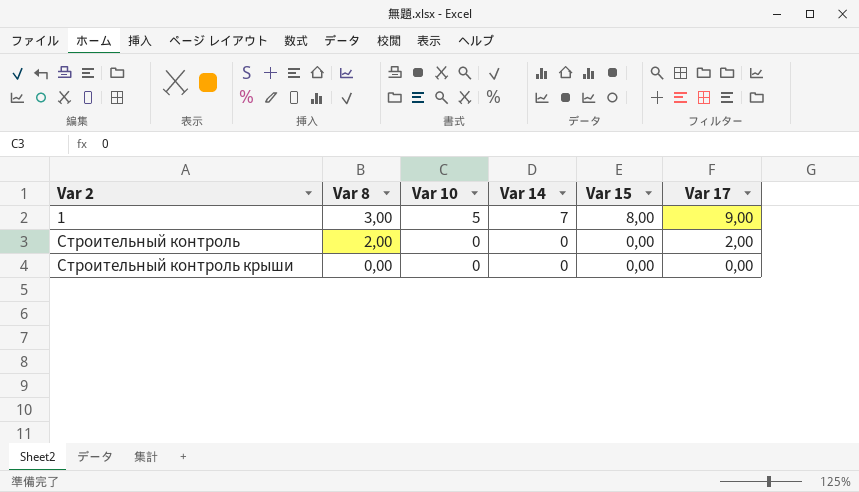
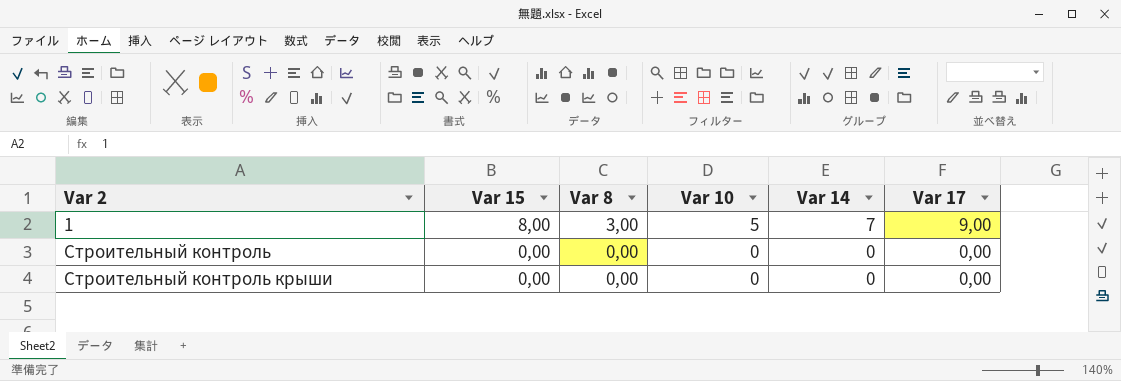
column Var 15 | position: 5 -> 2
Строительный контроль | Var 8: 2,00 -> 0,00
Строительный контроль | Var 17: 2,00 -> 0,00

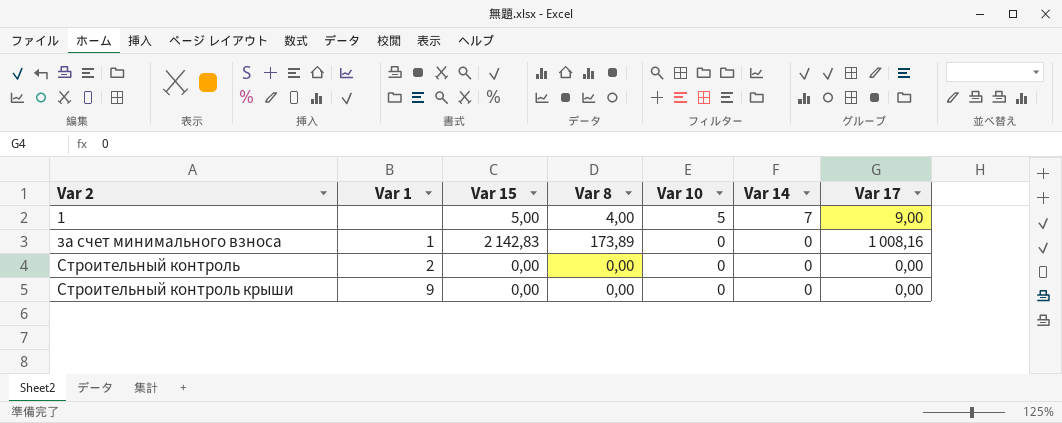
column Var 1 | position: none -> 2
1 | Var 15: 8,00 -> 5,00
1 | Var 8: 3,00 -> 4,00
row за счет минимального взноса: none -> 1 | 2 142,83 | 173,89 | 0 | 0 | 1 008,16

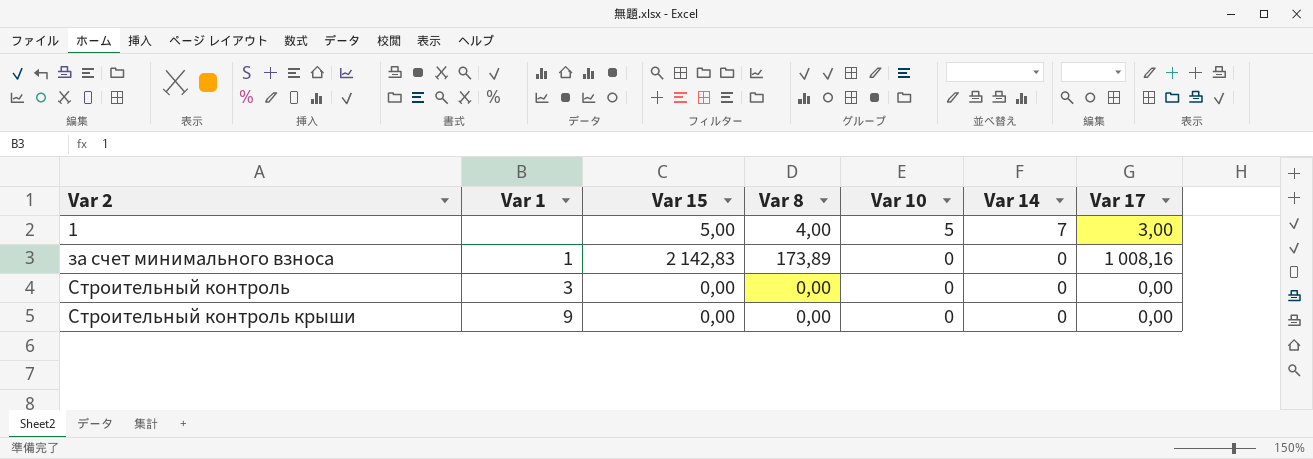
1 | Var 17: 9,00 -> 3,00
Строительный контроль | Var 1: 2 -> 3

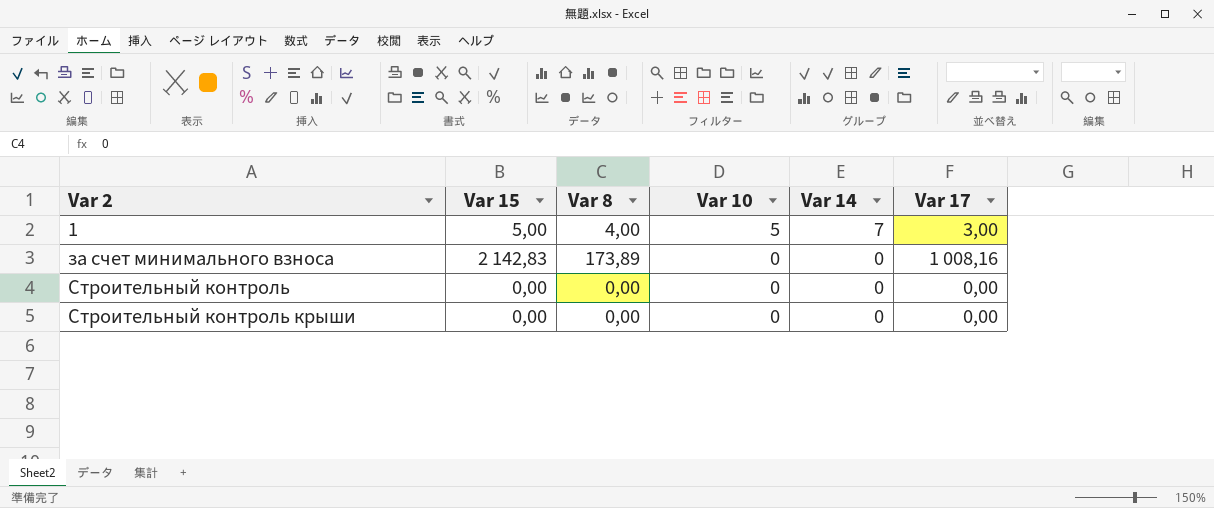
column Var 1 | position: 2 -> none

